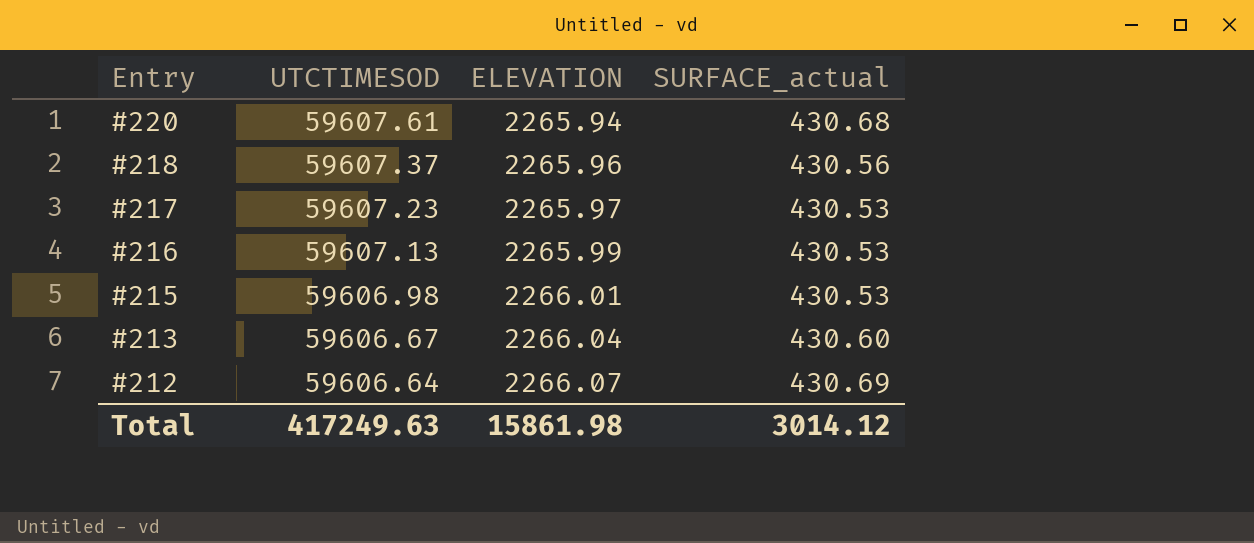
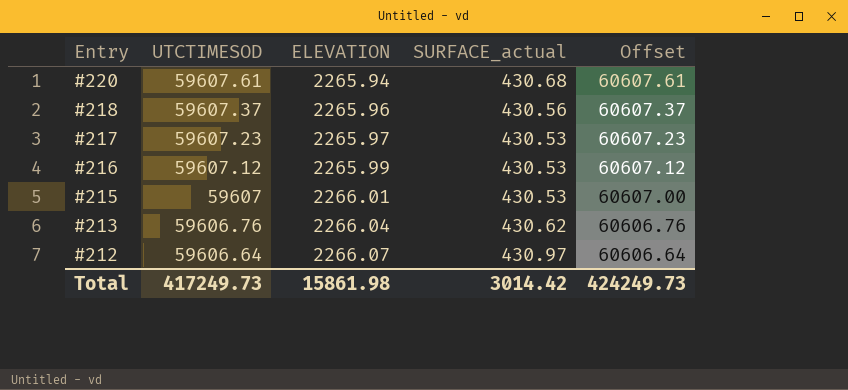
column Offset | formula: none -> [UTCTIMESOD] + 1000
#216 | UTCTIMESOD: 59607.13 -> 59607.12
#215 | UTCTIMESOD: 59606.98 -> 59607
#213 | UTCTIMESOD: 59606.67 -> 59606.76
#213 | SURFACE_actual: 430.60 -> 430.62
#212 | SURFACE_actual: 430.69 -> 430.97
Total | UTCTIMESOD: 417249.63 -> 417249.73
Total | SURFACE_actual: 3014.12 -> 3014.42

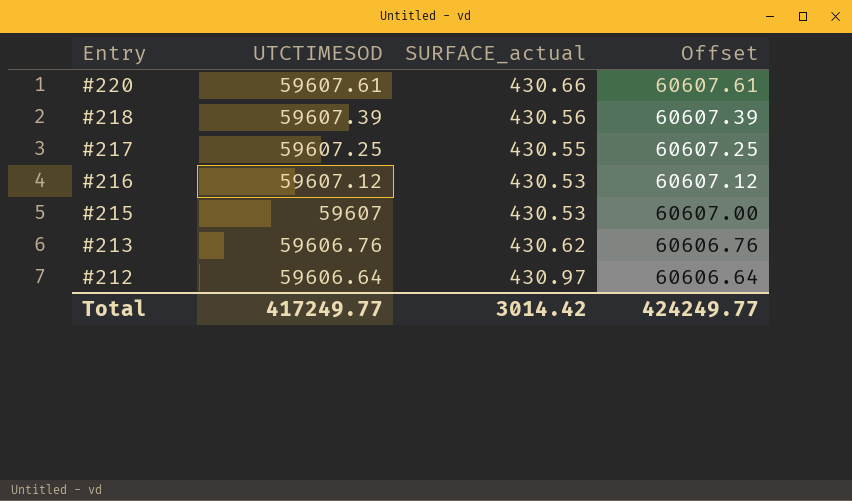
column ELEVATION | position: 3 -> none
#220 | SURFACE_actual: 430.68 -> 430.66
#218 | UTCTIMESOD: 59607.37 -> 59607.39
#218 | Offset: 60607.37 -> 60607.39
#217 | UTCTIMESOD: 59607.23 -> 59607.25
#217 | SURFACE_actual: 430.53 -> 430.55
#217 | Offset: 60607.23 -> 60607.25
Total | UTCTIMESOD: 417249.73 -> 417249.77
Total | Offset: 424249.73 -> 424249.77

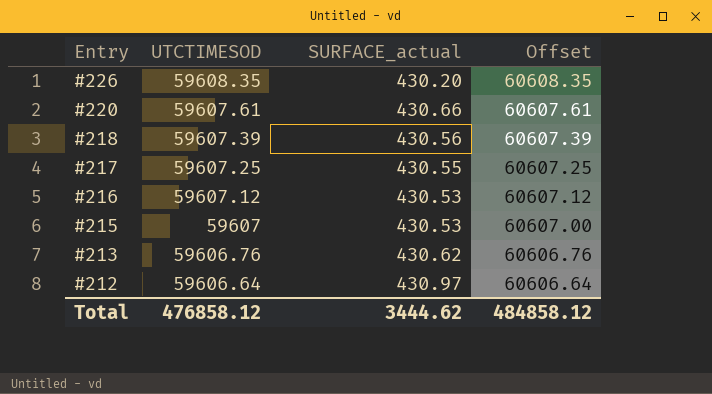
row #226: none -> 59608.35 | 430.20 | 60608.35
Total | UTCTIMESOD: 417249.77 -> 476858.12
Total | SURFACE_actual: 3014.42 -> 3444.62
Total | Offset: 424249.77 -> 484858.12

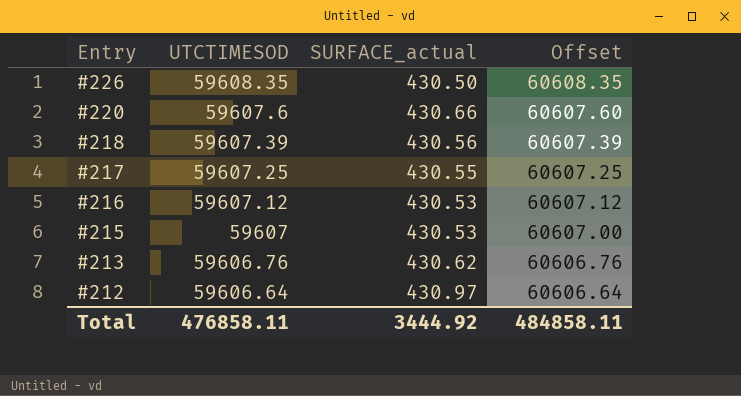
#226 | SURFACE_actual: 430.20 -> 430.50
#220 | UTCTIMESOD: 59607.61 -> 59607.6
#220 | Offset: 60607.61 -> 60607.60
Total | UTCTIMESOD: 476858.12 -> 476858.11
Total | SURFACE_actual: 3444.62 -> 3444.92
Total | Offset: 484858.12 -> 484858.11

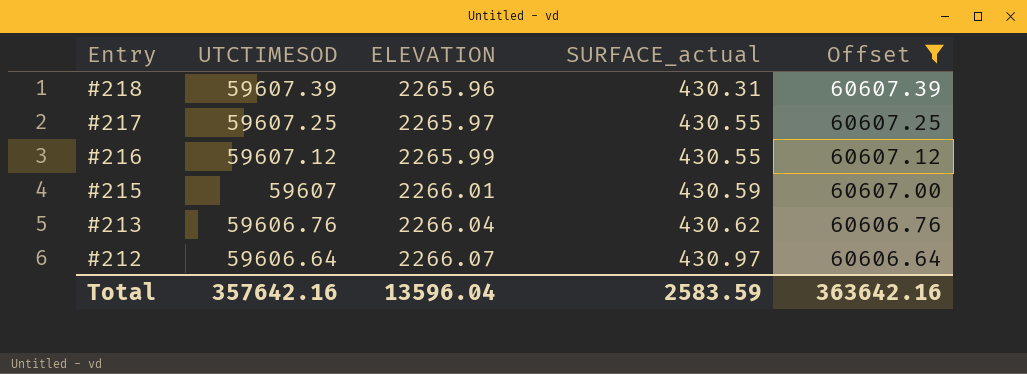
filter: none -> Offset <= 60607.39
column ELEVATION | position: none -> 3
#218 | SURFACE_actual: 430.56 -> 430.31
#216 | SURFACE_actual: 430.53 -> 430.55
#215 | SURFACE_actual: 430.53 -> 430.59
Total | UTCTIMESOD: 476858.11 -> 357642.16
Total | SURFACE_actual: 3444.92 -> 2583.59
Total | Offset: 484858.11 -> 363642.16

